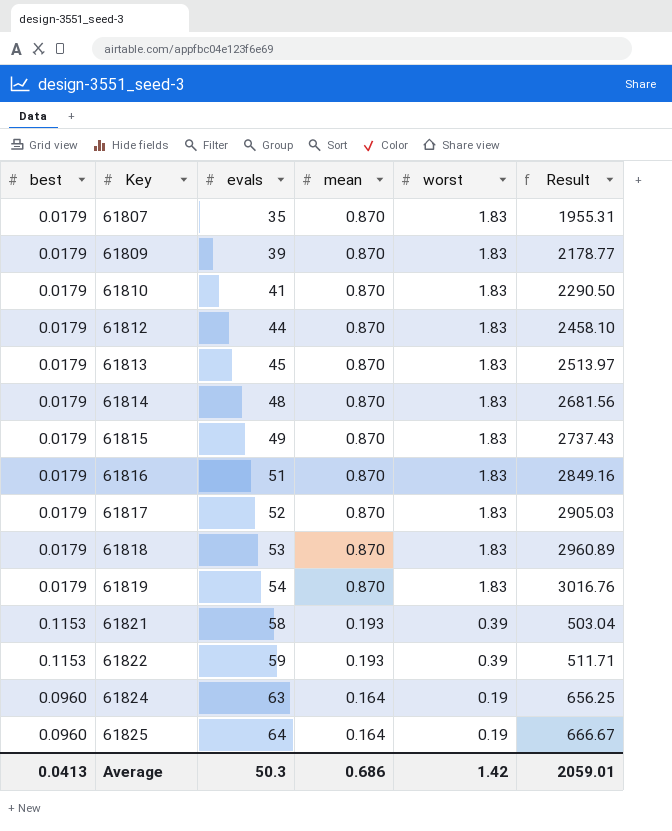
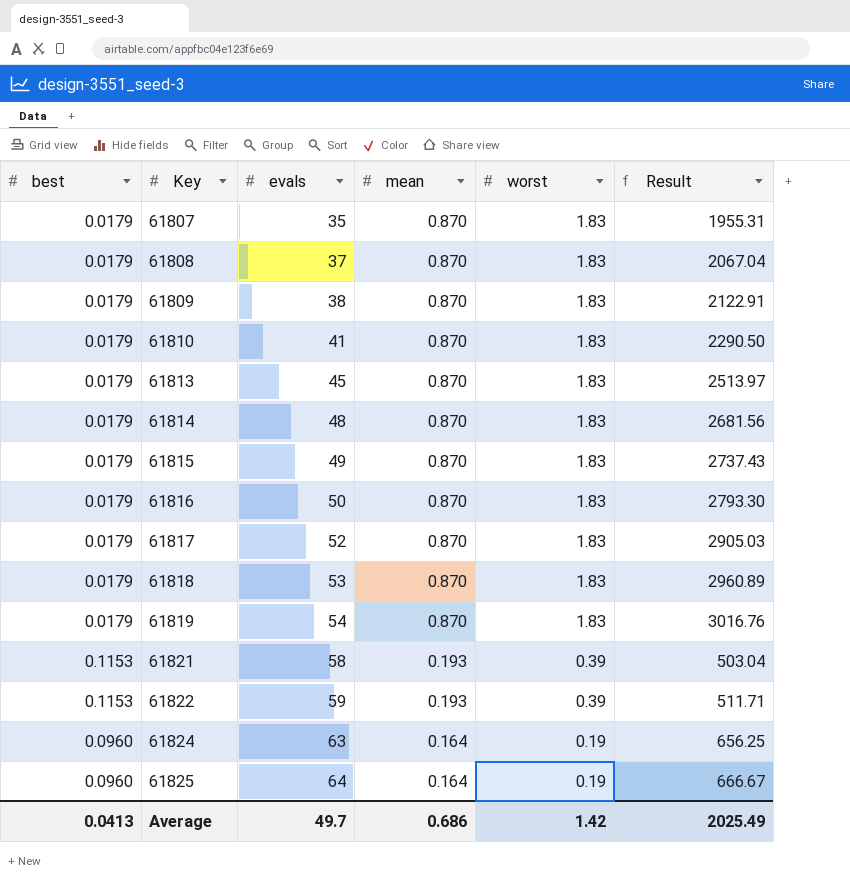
row 61812: 0.0179 | 44 | 0.870 | 1.83 | 2458.10 -> none
row 61808: none -> 0.0179 | 37 | 0.870 | 1.83 | 2067.04
61809 | evals: 39 -> 38
61809 | Result: 2178.77 -> 2122.91
61816 | evals: 51 -> 50
61816 | Result: 2849.16 -> 2793.30
Average | evals: 50.3 -> 49.7
Average | Result: 2059.01 -> 2025.49

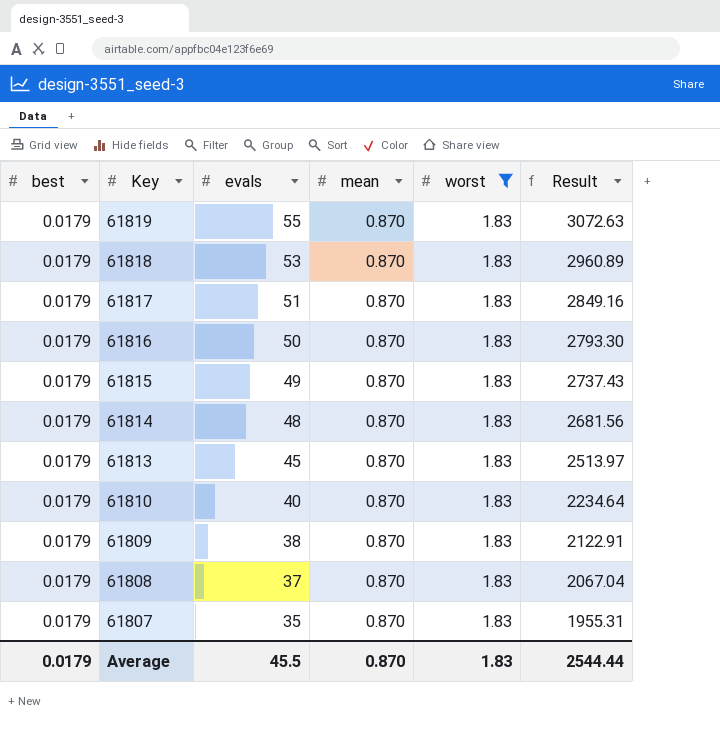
filter: none -> worst = 1.83
row order: Key ascending -> Key descending
61819 | evals: 54 -> 55
61819 | Result: 3016.76 -> 3072.63
61817 | evals: 52 -> 51
61817 | Result: 2905.03 -> 2849.16
61810 | evals: 41 -> 40
61810 | Result: 2290.50 -> 2234.64
Average | best: 0.0413 -> 0.0179
Average | evals: 49.7 -> 45.5
Average | mean: 0.686 -> 0.870
Average | worst: 1.42 -> 1.83
Average | Result: 2025.49 -> 2544.44

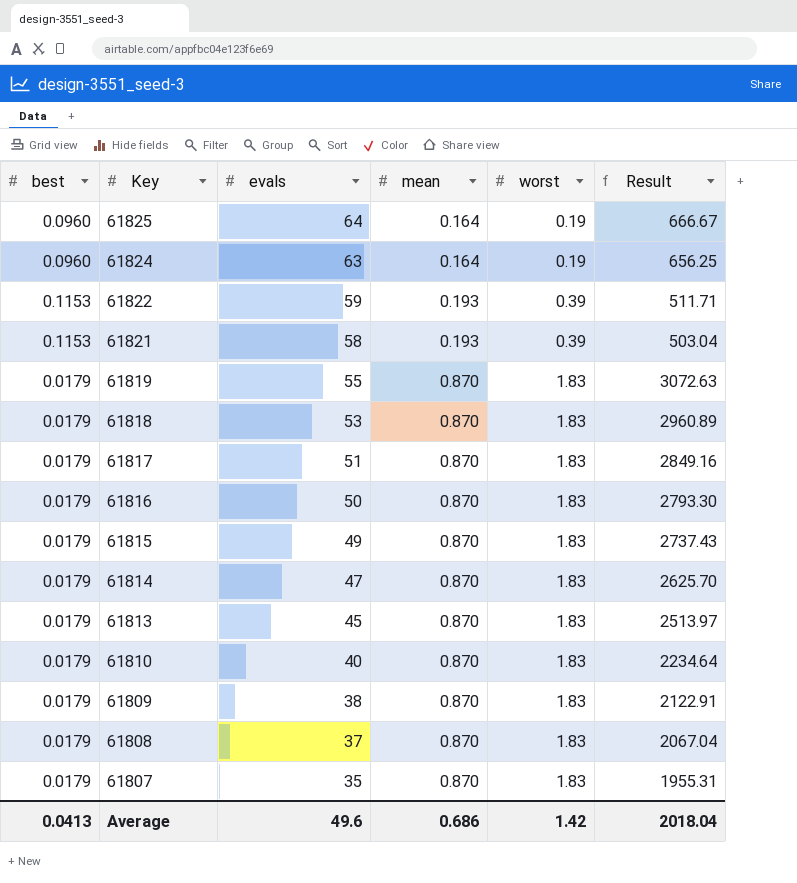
filter: worst = 1.83 -> none
61814 | evals: 48 -> 47
61814 | Result: 2681.56 -> 2625.70
Average | best: 0.0179 -> 0.0413
Average | evals: 45.5 -> 49.6
Average | mean: 0.870 -> 0.686
Average | worst: 1.83 -> 1.42
Average | Result: 2544.44 -> 2018.04

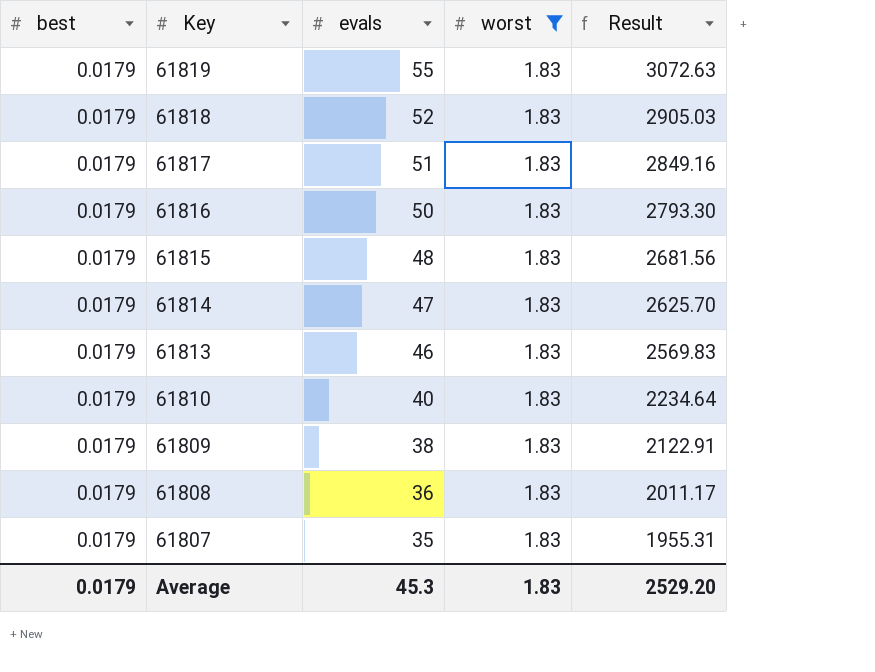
filter: none -> worst = 1.83
column mean | position: 4 -> none
61818 | evals: 53 -> 52
61818 | Result: 2960.89 -> 2905.03
61815 | evals: 49 -> 48
61815 | Result: 2737.43 -> 2681.56
61813 | evals: 45 -> 46
61813 | Result: 2513.97 -> 2569.83
61808 | evals: 37 -> 36
61808 | Result: 2067.04 -> 2011.17
Average | best: 0.0413 -> 0.0179
Average | evals: 49.6 -> 45.3
Average | worst: 1.42 -> 1.83
Average | Result: 2018.04 -> 2529.20

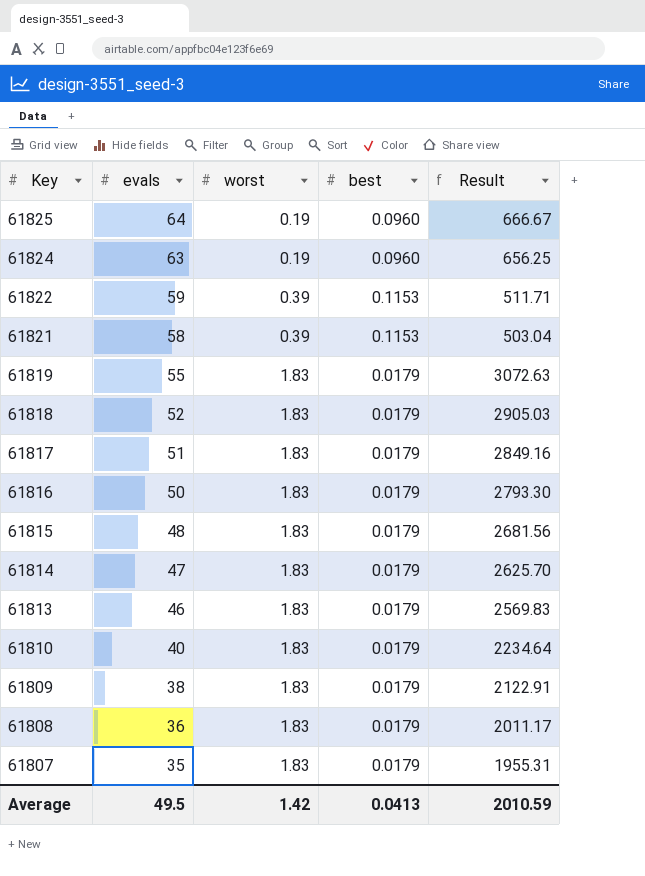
filter: worst = 1.83 -> none
column best | position: 1 -> 4
Average | evals: 45.3 -> 49.5
Average | worst: 1.83 -> 1.42
Average | best: 0.0179 -> 0.0413
Average | Result: 2529.20 -> 2010.59

